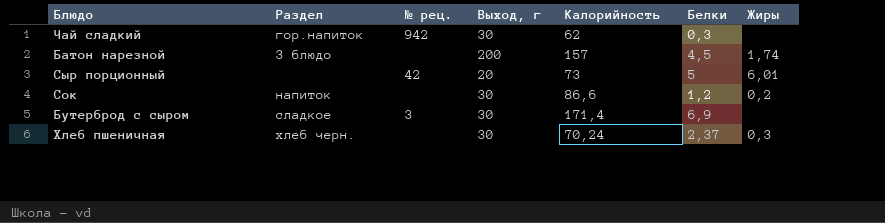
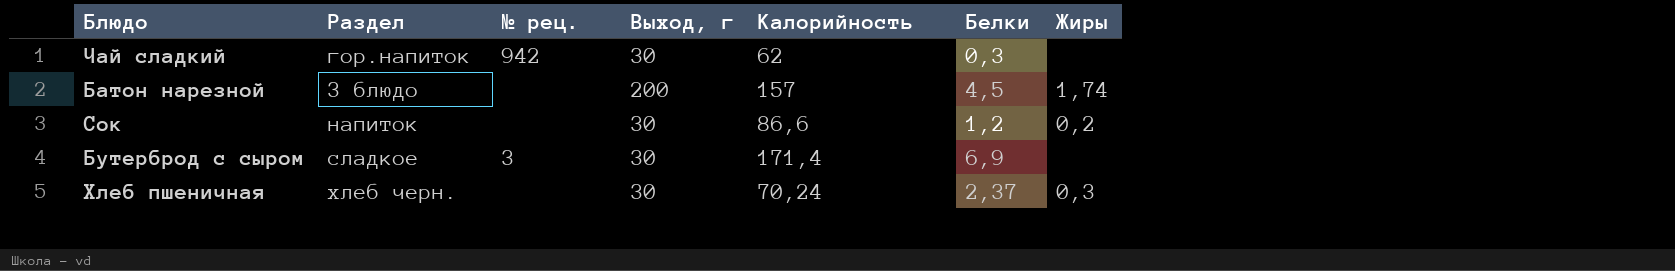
row Сыр порционный: none | 42 | 20 | 73 | 5 | 6,01 -> none

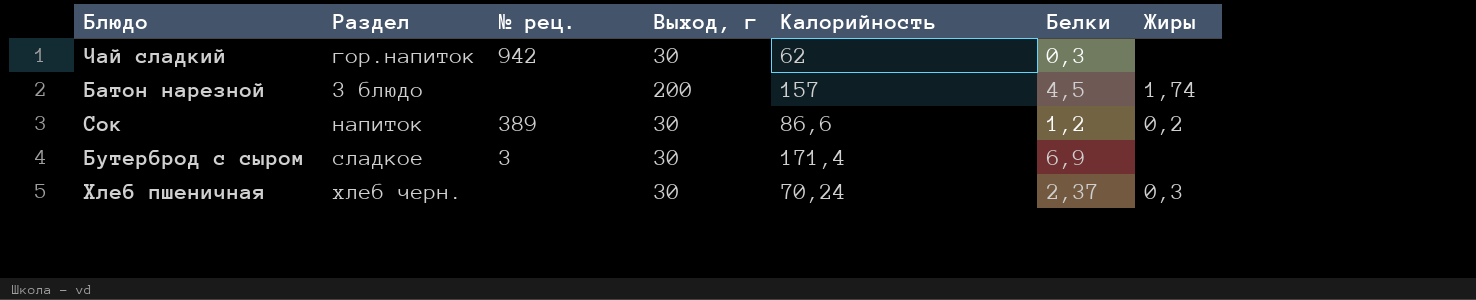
Сок | № рец.: none -> 389

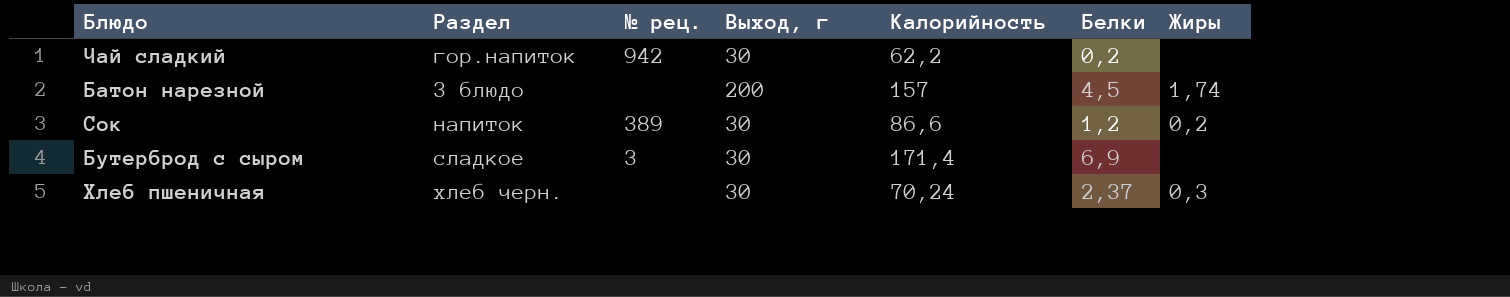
Чай сладкий | Калорийность: 62 -> 62,2
Чай сладкий | Белки: 0,3 -> 0,2

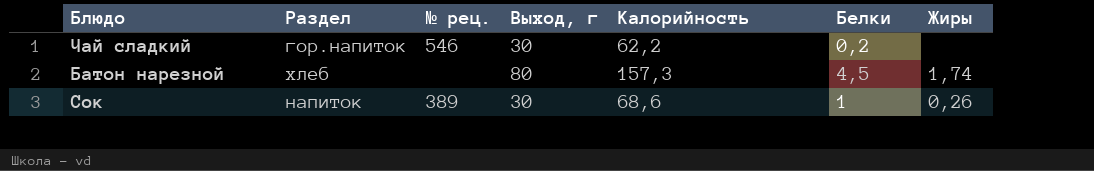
row Бутерброд с сыром: сладкое | 3 | 30 | 171,4 | 6,9 | none -> none
row Хлеб пшеничная: хлеб черн. | none | 30 | 70,24 | 2,37 | 0,3 -> none
Чай сладкий | № рец.: 942 -> 546
Батон нарезной | Раздел: 3 блюдо -> хлеб
Батон нарезной | Выход, г: 200 -> 80
Батон нарезной | Калорийность: 157 -> 157,3
Сок | Калорийность: 86,6 -> 68,6
Сок | Белки: 1,2 -> 1
Сок | Жиры: 0,2 -> 0,26

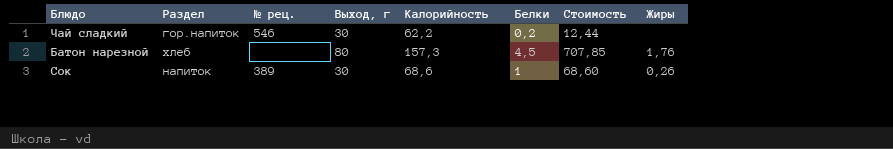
column Стоимость | formula: none -> [Калорийность] * [Белки]
Батон нарезной | Жиры: 1,74 -> 1,76

